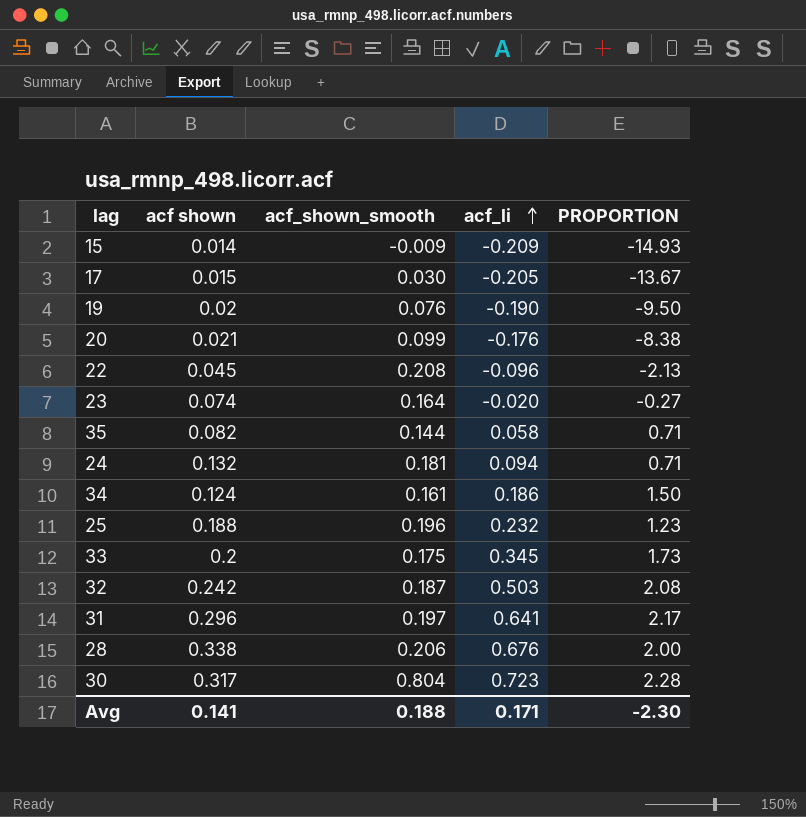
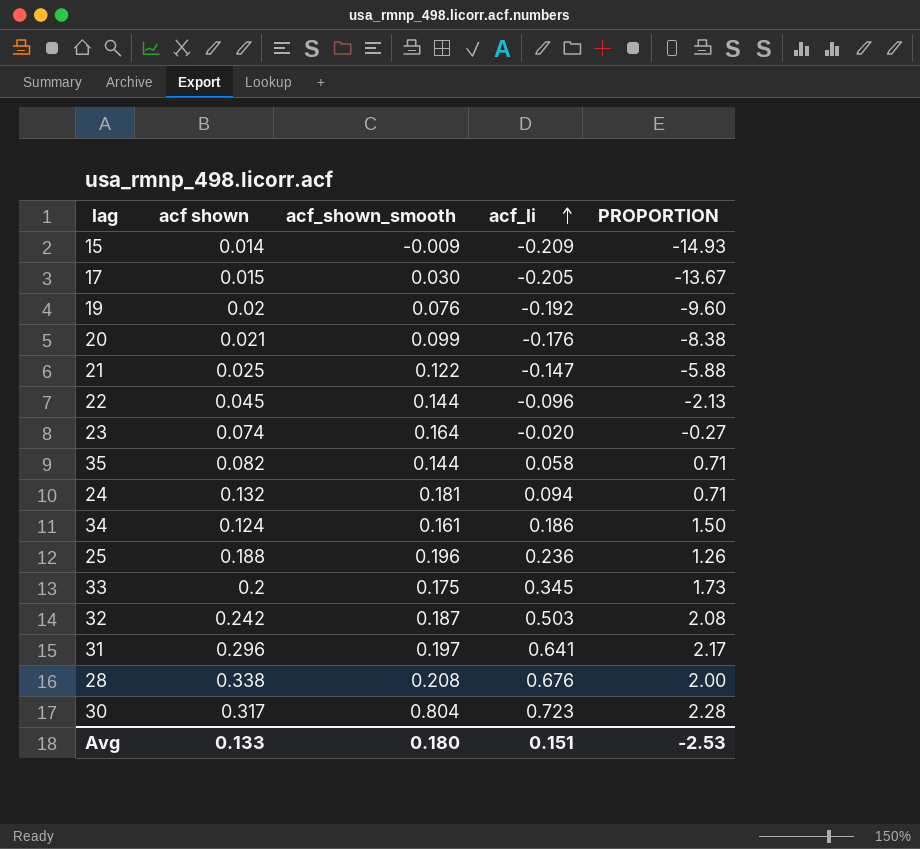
19 | acf_li: -0.190 -> -0.192
19 | PROPORTION: -9.50 -> -9.60
row 21: none -> 0.025 | 0.122 | -0.147 | -5.88
22 | acf_shown_smooth: 0.208 -> 0.144
25 | acf_li: 0.232 -> 0.236
25 | PROPORTION: 1.23 -> 1.26
28 | acf_shown_smooth: 0.206 -> 0.208
Avg | acf shown: 0.141 -> 0.133
Avg | acf_shown_smooth: 0.188 -> 0.180
Avg | acf_li: 0.171 -> 0.151
Avg | PROPORTION: -2.30 -> -2.53

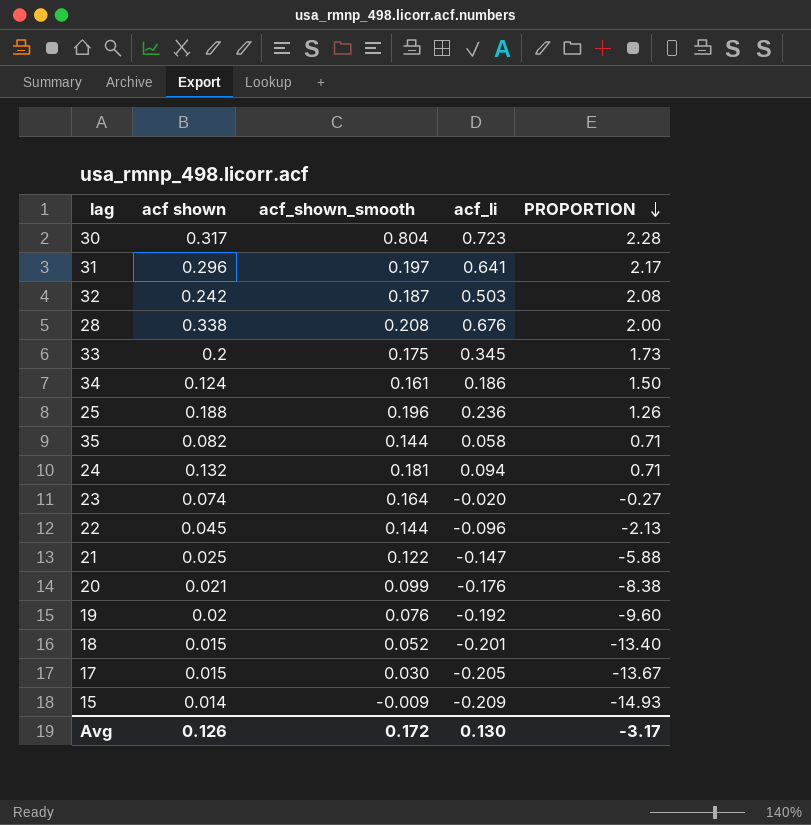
row order: acf_li ascending -> PROPORTION descending
row 18: none -> 0.015 | 0.052 | -0.201 | -13.40
Avg | acf shown: 0.133 -> 0.126
Avg | acf_shown_smooth: 0.180 -> 0.172
Avg | acf_li: 0.151 -> 0.130
Avg | PROPORTION: -2.53 -> -3.17

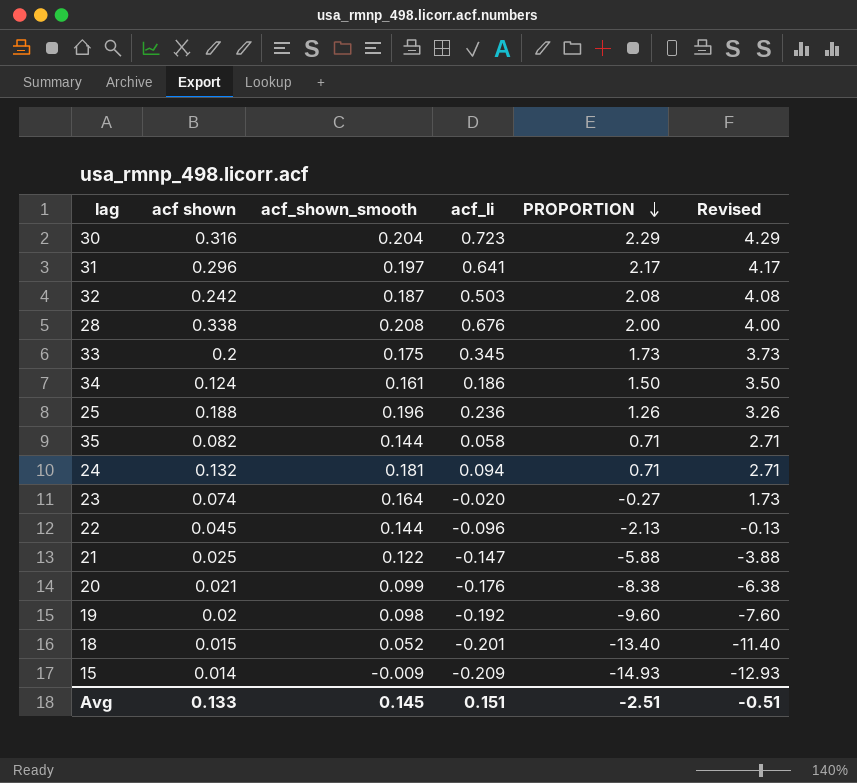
column Revised | formula: none -> [PROPORTION] + 2
row 17: 0.015 | 0.030 | -0.205 | -13.67 -> none
30 | acf shown: 0.317 -> 0.316
30 | acf_shown_smooth: 0.804 -> 0.204
30 | PROPORTION: 2.28 -> 2.29
19 | acf_shown_smooth: 0.076 -> 0.098
Avg | acf shown: 0.126 -> 0.133
Avg | acf_shown_smooth: 0.172 -> 0.145
Avg | acf_li: 0.130 -> 0.151
Avg | PROPORTION: -3.17 -> -2.51

